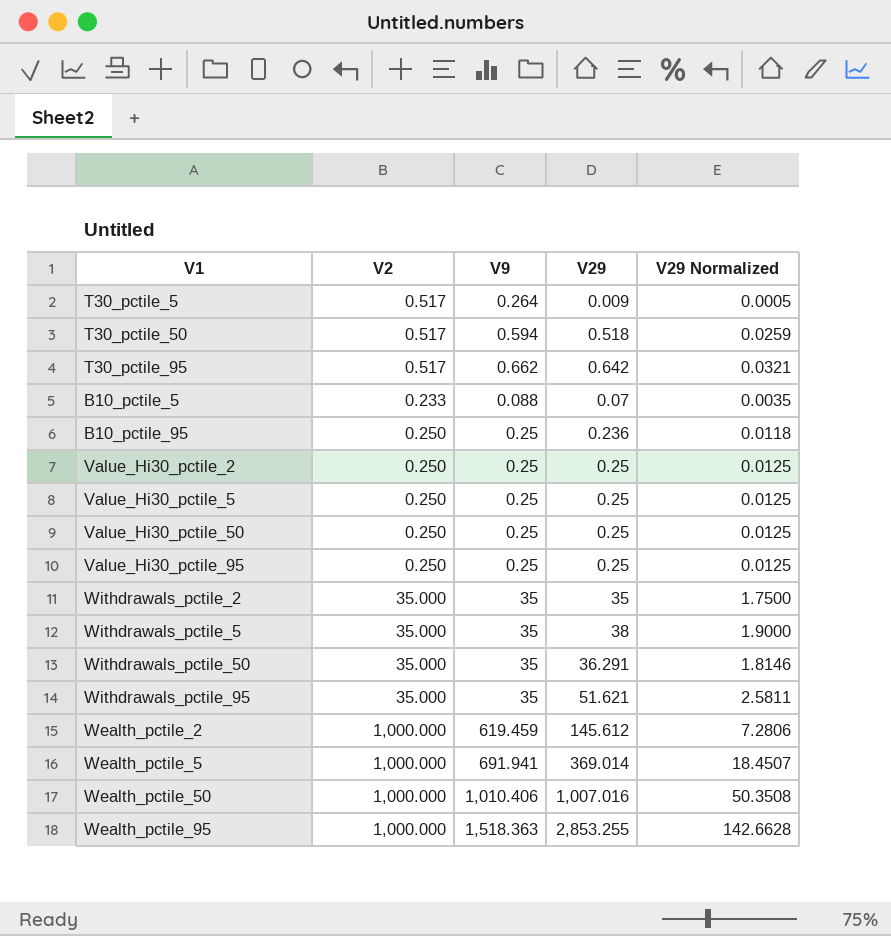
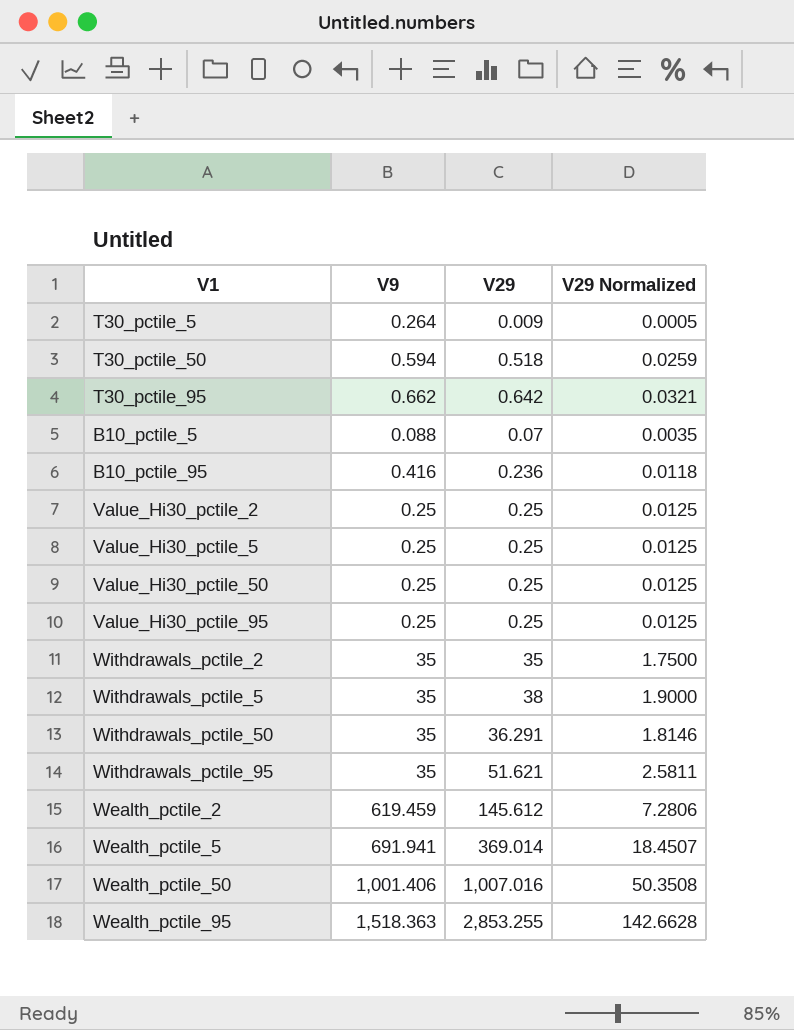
column V2 | position: 2 -> none
B10_pctile_95 | V9: 0.25 -> 0.416
Wealth_pctile_50 | V9: 1,010.406 -> 1,001.406

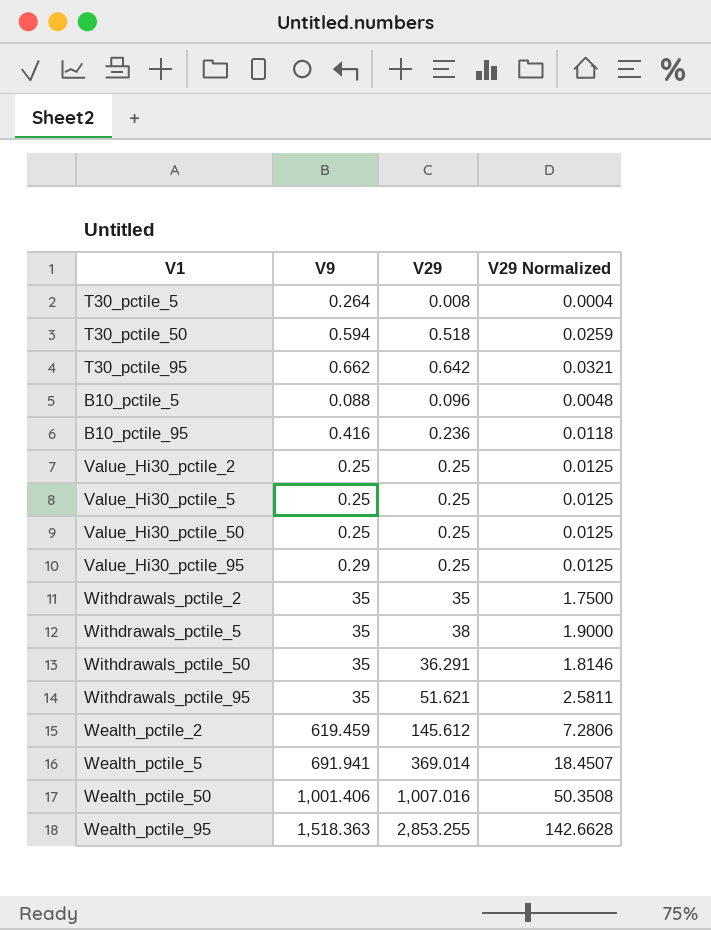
T30_pctile_5 | V29: 0.009 -> 0.008
T30_pctile_5 | V29 Normalized: 0.0005 -> 0.0004
B10_pctile_5 | V29: 0.07 -> 0.096
B10_pctile_5 | V29 Normalized: 0.0035 -> 0.0048
Value_Hi30_pctile_95 | V9: 0.25 -> 0.29

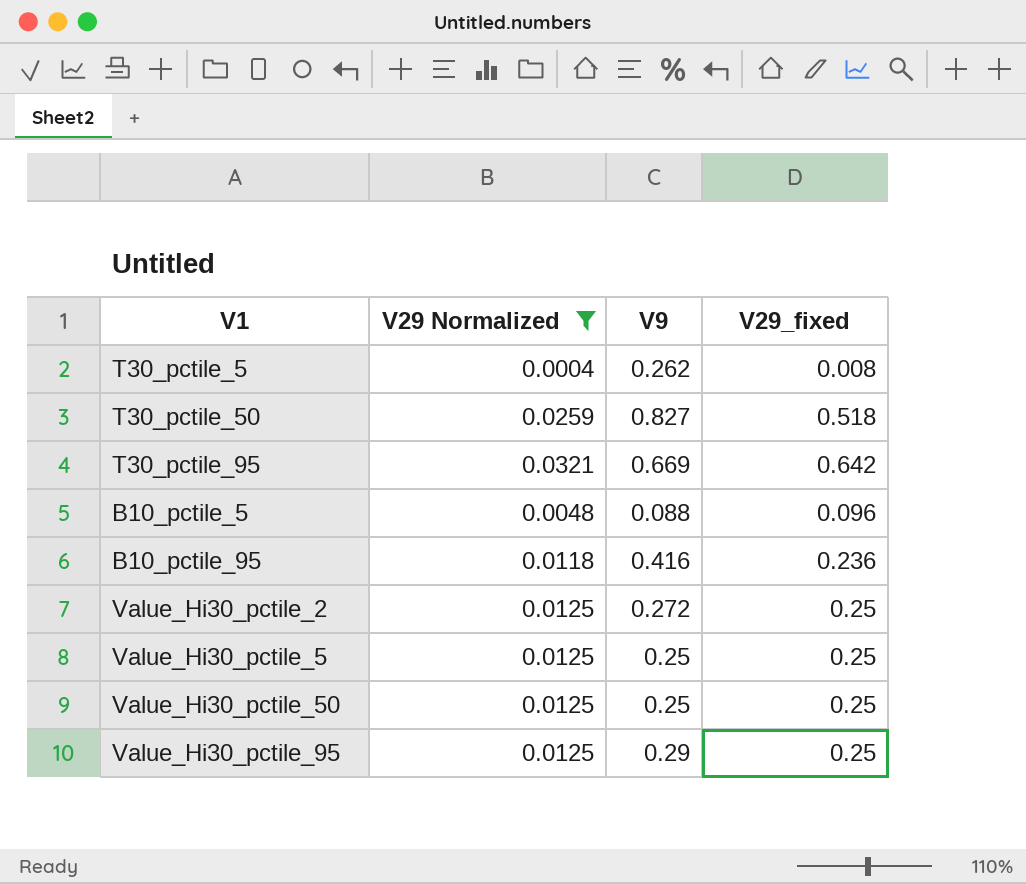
filter: none -> V29 Normalized <= 0.0321
column V29 Normalized | position: 4 -> 2
column name: V29 -> V29_fixed
T30_pctile_5 | V9: 0.264 -> 0.262
T30_pctile_50 | V9: 0.594 -> 0.827
T30_pctile_95 | V9: 0.662 -> 0.669
Value_Hi30_pctile_2 | V9: 0.25 -> 0.272

